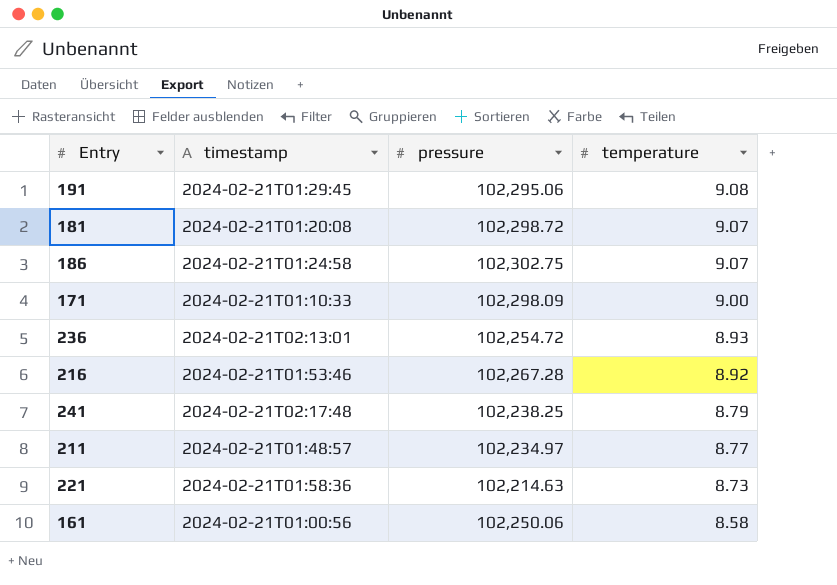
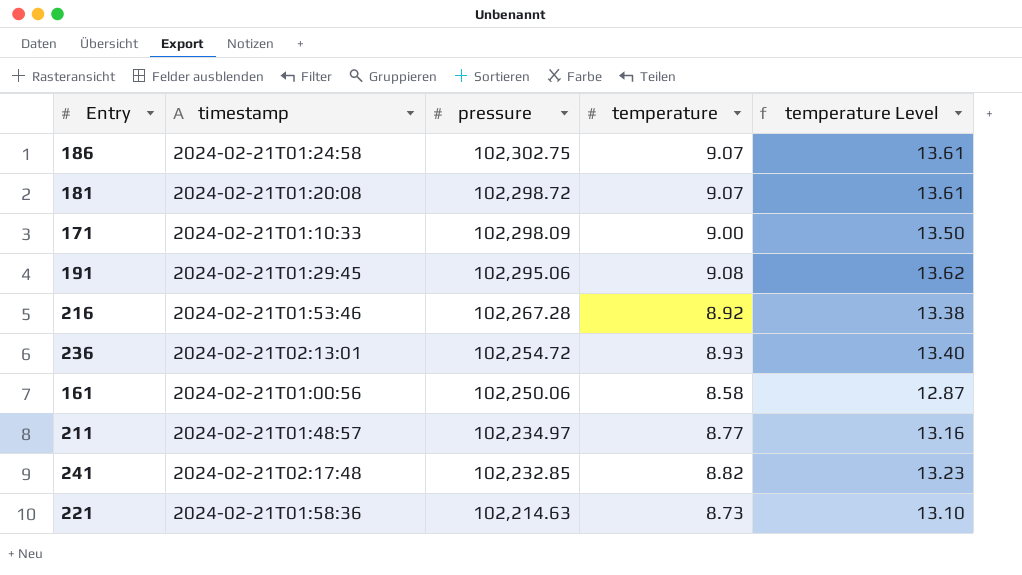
row order: temperature descending -> pressure descending
column temperature Level | formula: none -> [temperature] * 1.5
241 | pressure: 102,238.25 -> 102,232.85
241 | temperature: 8.79 -> 8.82

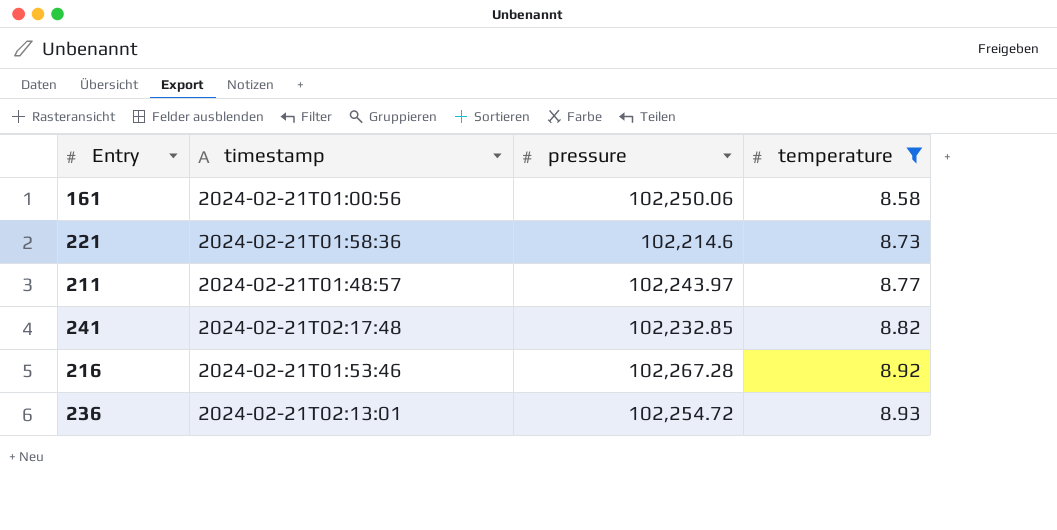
filter: none -> temperature <= 8.93
row order: pressure descending -> temperature ascending
column temperature Level | formula: [temperature] * 1.5 -> none
221 | pressure: 102,214.63 -> 102,214.6
211 | pressure: 102,234.97 -> 102,243.97

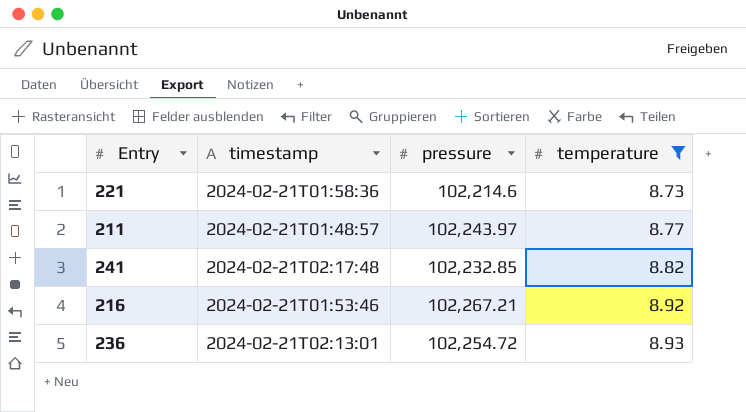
row 161: 2024-02-21T01:00:56 | 102,250.06 | 8.58 -> none
216 | pressure: 102,267.28 -> 102,267.21

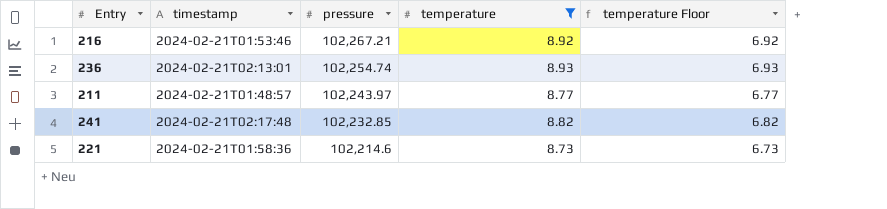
row order: temperature ascending -> pressure descending
column temperature Floor | formula: none -> [temperature] - 2
236 | pressure: 102,254.72 -> 102,254.74

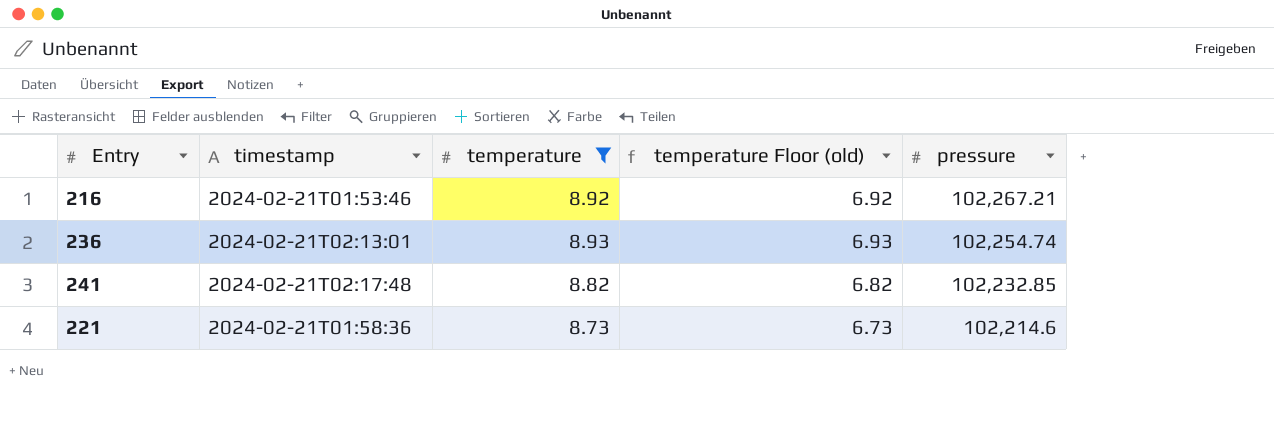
column name: temperature Floor -> temperature Floor (old)
column pressure | position: 3 -> 5
row 211: 2024-02-21T01:48:57 | 102,243.97 | 8.77 | 6.77 -> none

